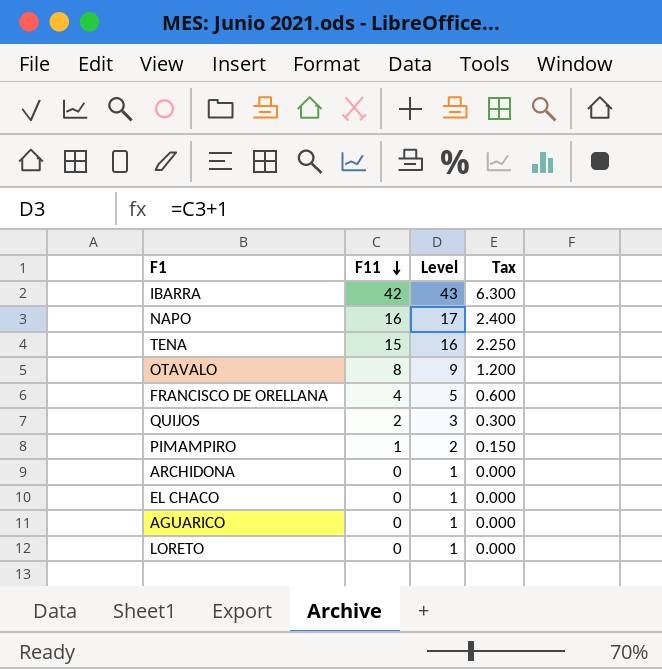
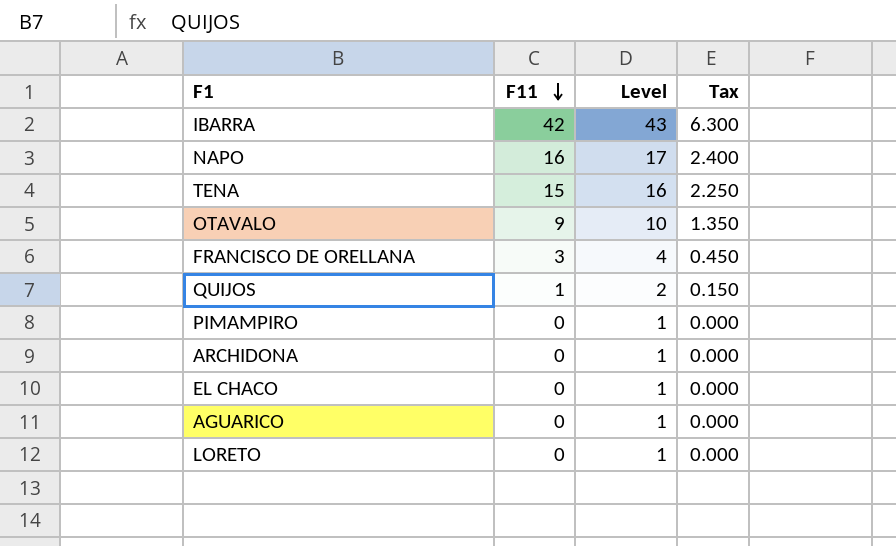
OTAVALO | F11: 8 -> 9
OTAVALO | Level: 9 -> 10
OTAVALO | Tax: 1.200 -> 1.350
FRANCISCO DE ORELLANA | F11: 4 -> 3
FRANCISCO DE ORELLANA | Level: 5 -> 4
FRANCISCO DE ORELLANA | Tax: 0.600 -> 0.450
QUIJOS | F11: 2 -> 1
QUIJOS | Level: 3 -> 2
QUIJOS | Tax: 0.300 -> 0.150
PIMAMPIRO | F11: 1 -> 0
PIMAMPIRO | Level: 2 -> 1
PIMAMPIRO | Tax: 0.150 -> 0.000

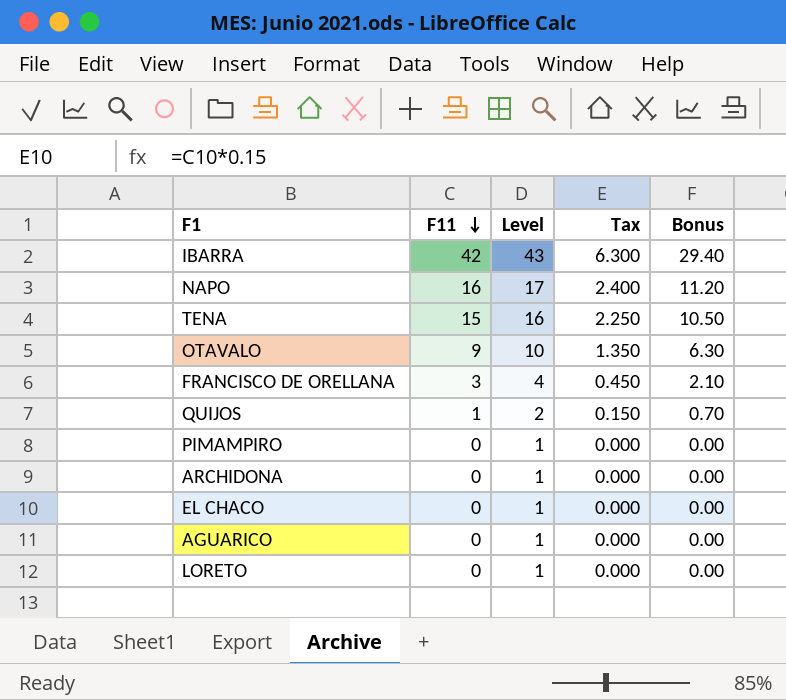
column Bonus | formula: none -> [F11] * 0.7

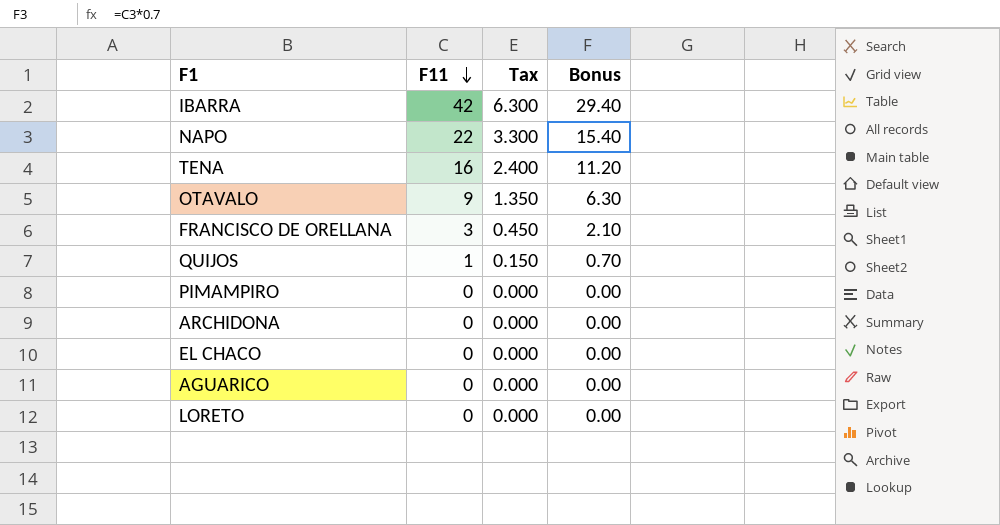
column Level | formula: [F11] + 1 -> none
NAPO | F11: 16 -> 22
NAPO | Tax: 2.400 -> 3.300
NAPO | Bonus: 11.20 -> 15.40
TENA | F11: 15 -> 16
TENA | Tax: 2.250 -> 2.400
TENA | Bonus: 10.50 -> 11.20

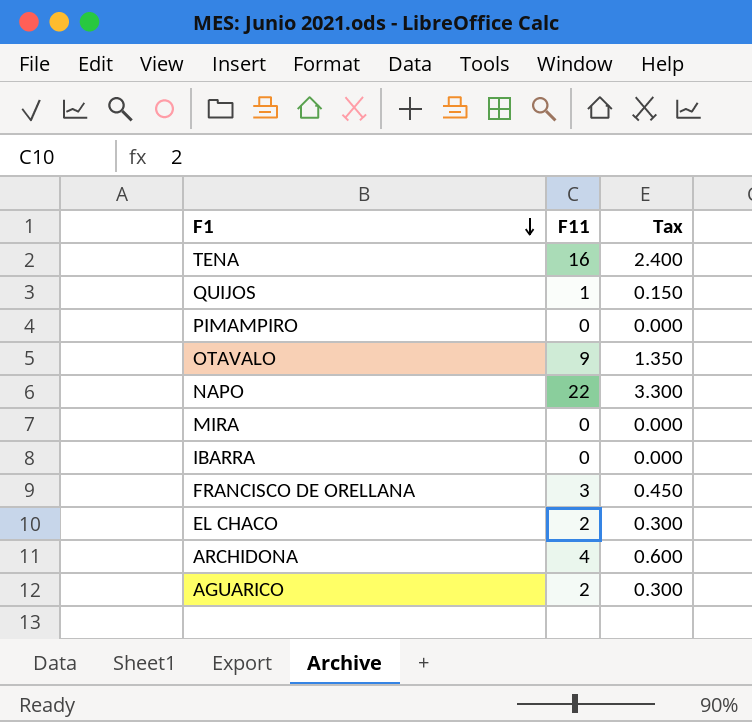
row order: F11 descending -> F1 descending
column Bonus | formula: [F11] * 0.7 -> none
row LORETO: 0 | 0.000 | 0.00 -> none
row MIRA: none -> 0 | 0.000
IBARRA | F11: 42 -> 0
IBARRA | Tax: 6.300 -> 0.000
EL CHACO | F11: 0 -> 2
EL CHACO | Tax: 0.000 -> 0.300
ARCHIDONA | F11: 0 -> 4
ARCHIDONA | Tax: 0.000 -> 0.600
AGUARICO | F11: 0 -> 2
AGUARICO | Tax: 0.000 -> 0.300

